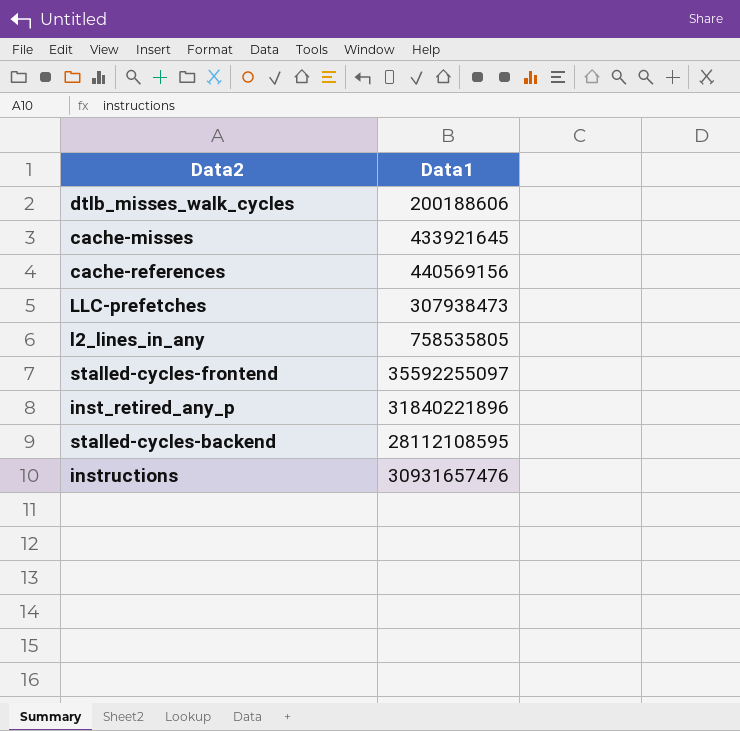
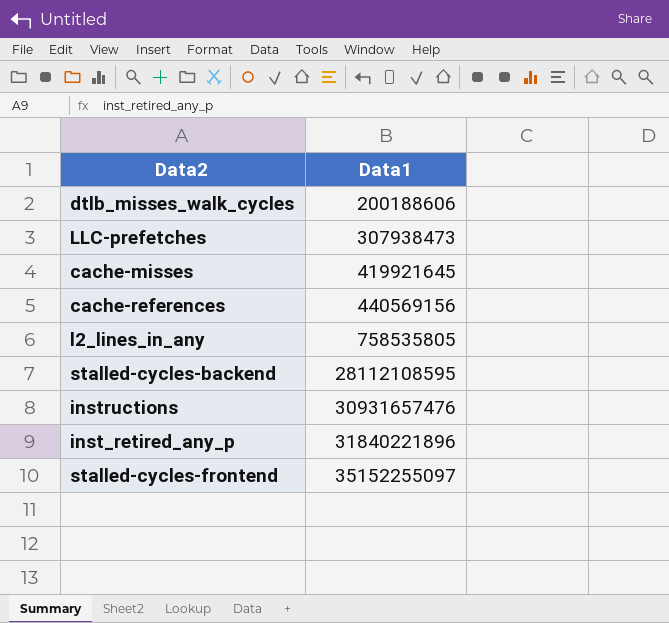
row order: none -> Data1 ascending
cache-misses | Data1: 433921645 -> 419921645
stalled-cycles-frontend | Data1: 35592255097 -> 35152255097

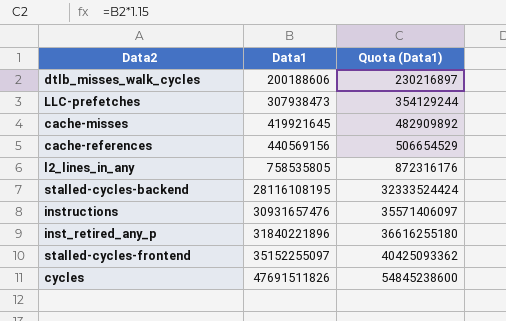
column Quota (Data1) | formula: none -> [Data1] * 1.15
stalled-cycles-backend | Data1: 28112108595 -> 28116108195
row cycles: none -> 47691511826 | 54845238600

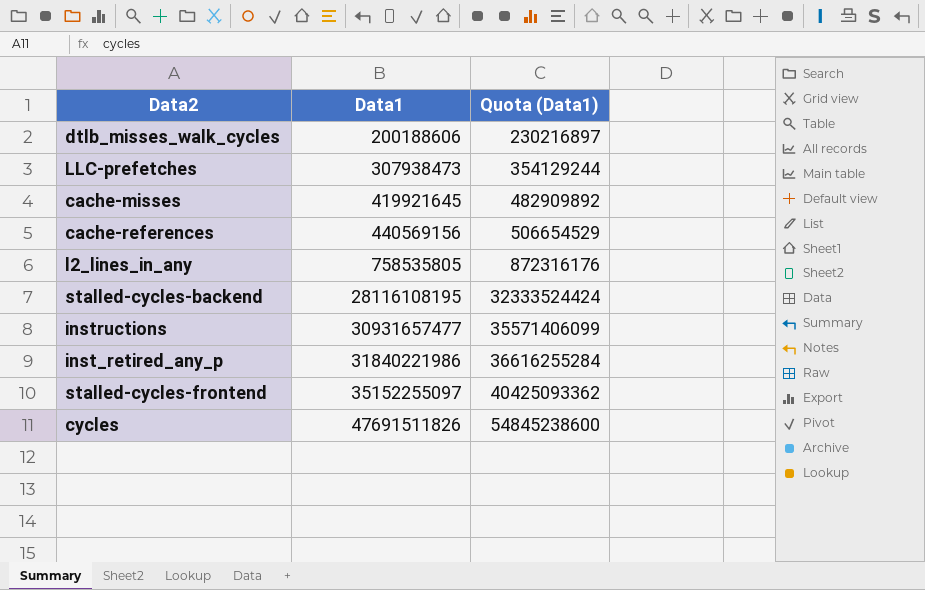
instructions | Data1: 30931657476 -> 30931657477
instructions | Quota (Data1): 35571406097 -> 35571406099
inst_retired_any_p | Data1: 31840221896 -> 31840221986
inst_retired_any_p | Quota (Data1): 36616255180 -> 36616255284

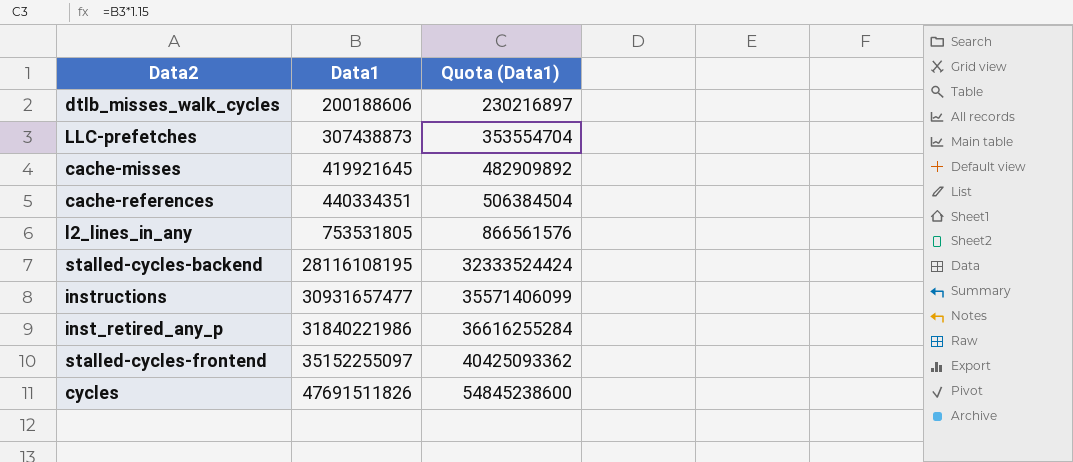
LLC-prefetches | Data1: 307938473 -> 307438873
LLC-prefetches | Quota (Data1): 354129244 -> 353554704
cache-references | Data1: 440569156 -> 440334351
cache-references | Quota (Data1): 506654529 -> 506384504
l2_lines_in_any | Data1: 758535805 -> 753531805
l2_lines_in_any | Quota (Data1): 872316176 -> 866561576

